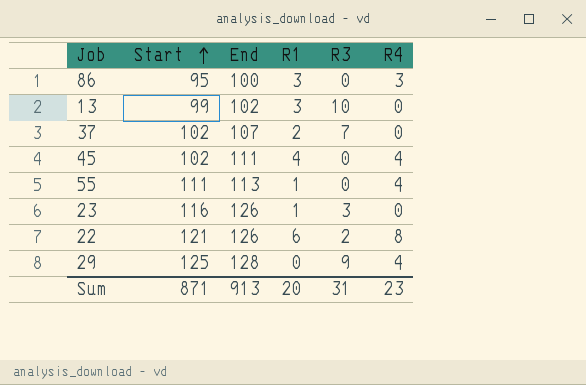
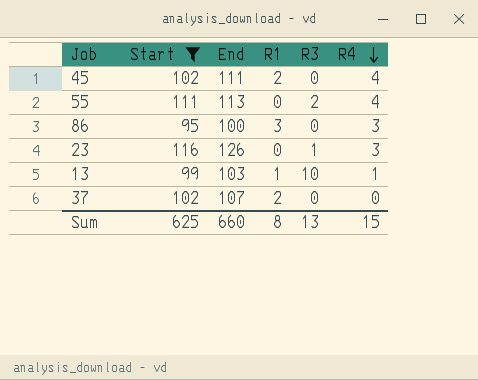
filter: none -> Start <= 116
row order: Start ascending -> R4 descending
45 | R1: 4 -> 2
55 | R1: 1 -> 0
55 | R3: 0 -> 2
23 | R1: 1 -> 0
23 | R3: 3 -> 1
23 | R4: 0 -> 3
13 | End: 102 -> 103
13 | R1: 3 -> 1
13 | R4: 0 -> 1
37 | R3: 7 -> 0
Sum | Start: 871 -> 625
Sum | End: 913 -> 660
Sum | R1: 20 -> 8
Sum | R3: 31 -> 13
Sum | R4: 23 -> 15

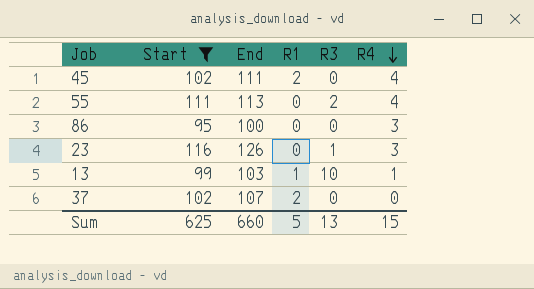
86 | R1: 3 -> 0
Sum | R1: 8 -> 5

